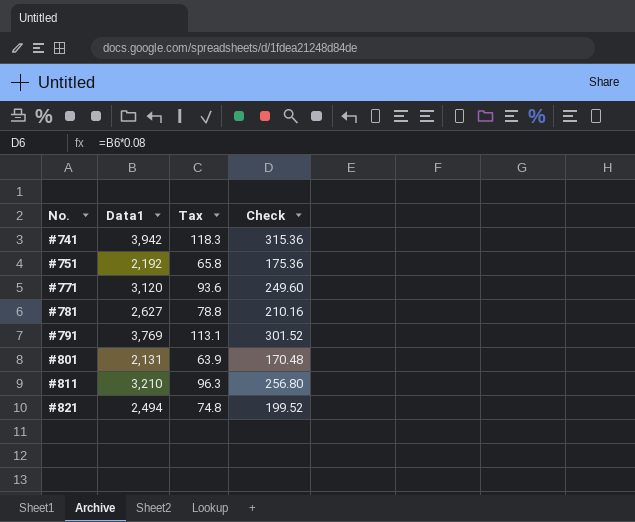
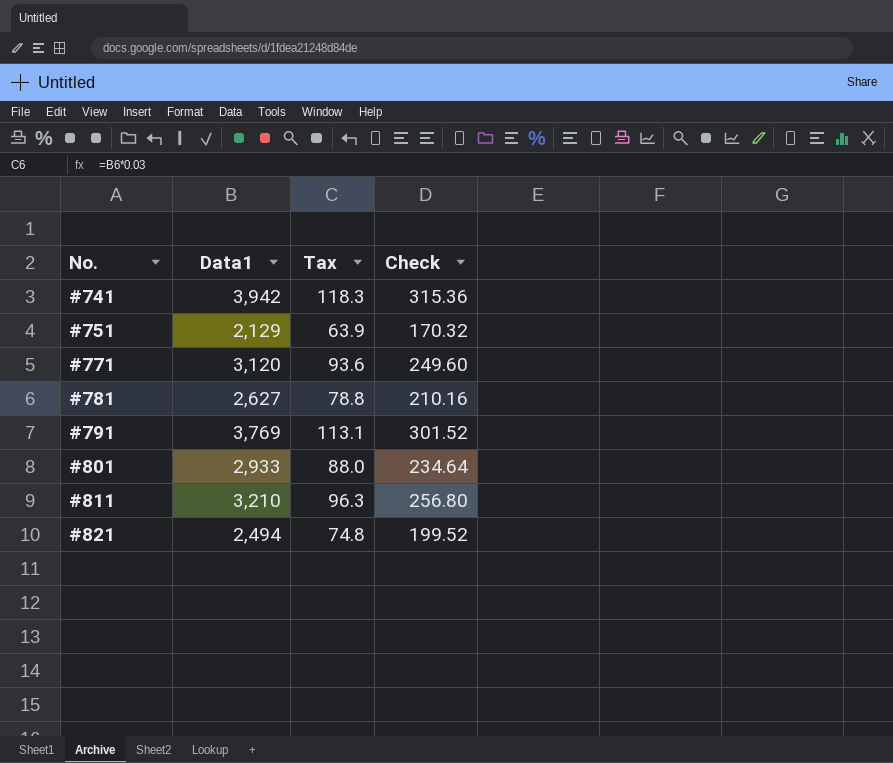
#751 | Data1: 2,192 -> 2,129
#751 | Tax: 65.8 -> 63.9
#751 | Check: 175.36 -> 170.32
#801 | Data1: 2,131 -> 2,933
#801 | Tax: 63.9 -> 88.0
#801 | Check: 170.48 -> 234.64

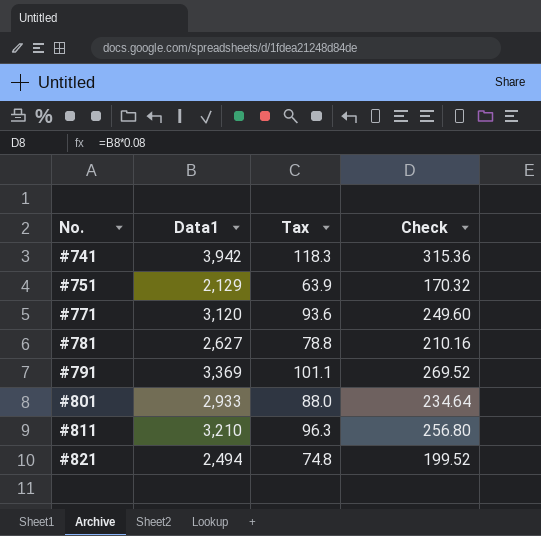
#791 | Data1: 3,769 -> 3,369
#791 | Tax: 113.1 -> 101.1
#791 | Check: 301.52 -> 269.52

